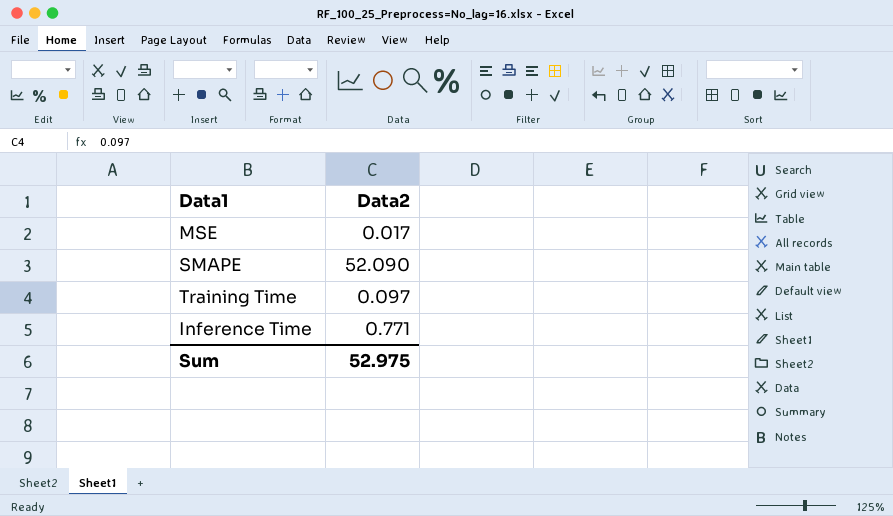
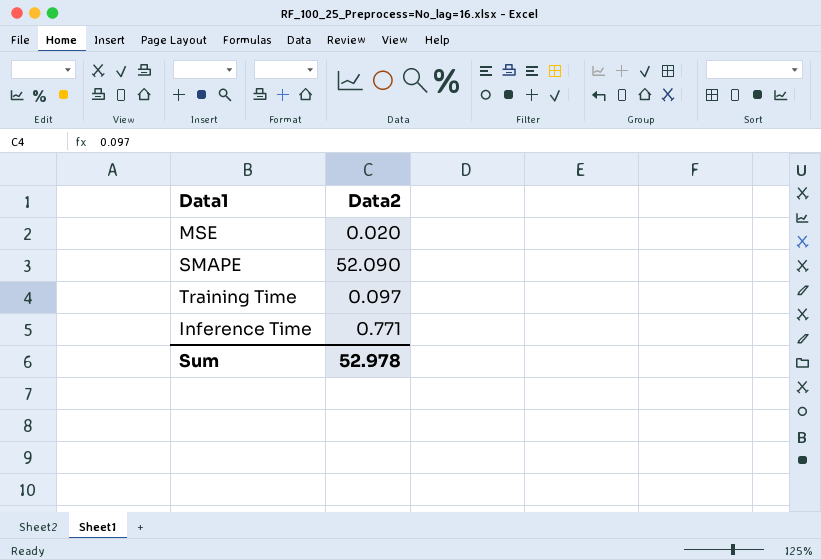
MSE | Data2: 0.017 -> 0.020
Sum | Data2: 52.975 -> 52.978

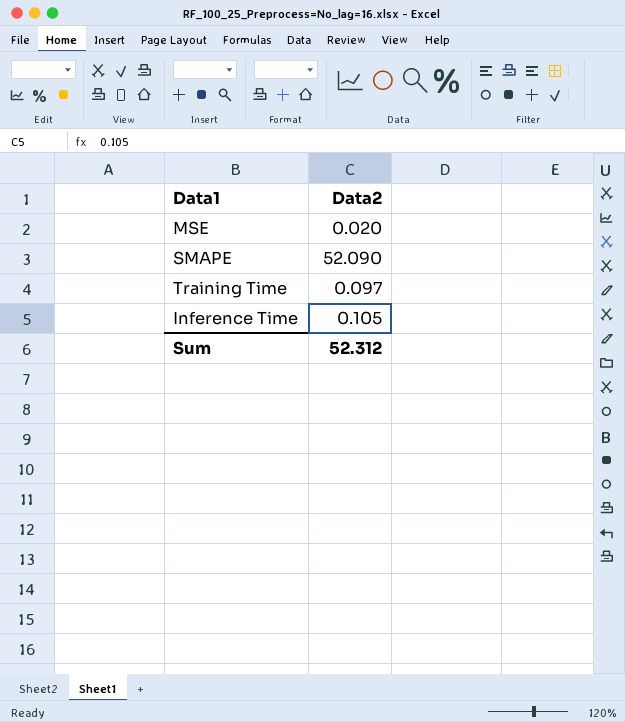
Inference Time | Data2: 0.771 -> 0.105
Sum | Data2: 52.978 -> 52.312

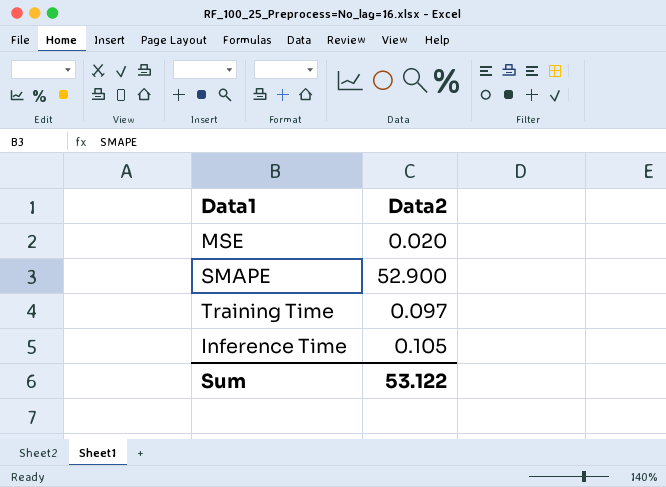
SMAPE | Data2: 52.090 -> 52.900
Sum | Data2: 52.312 -> 53.122

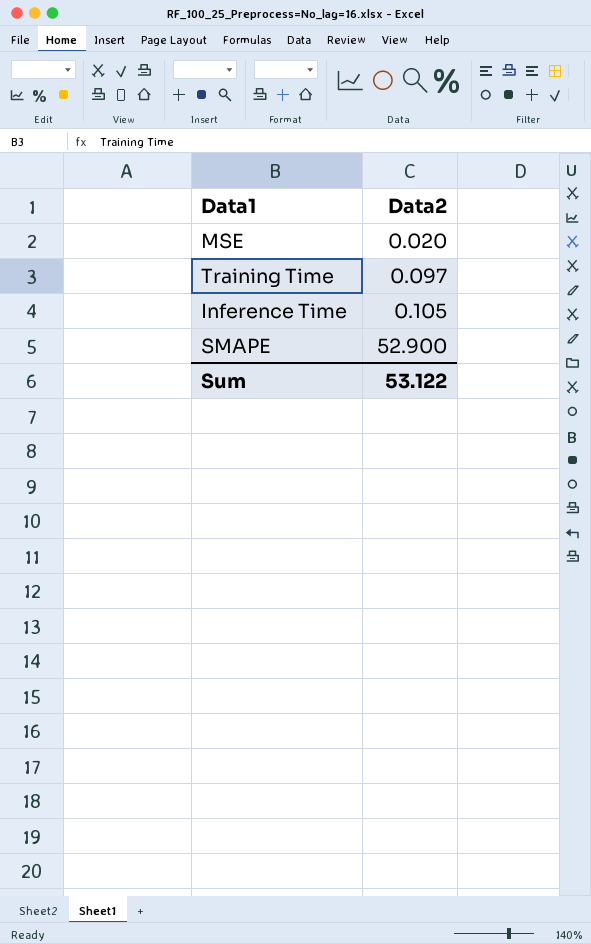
row order: none -> Data2 ascending

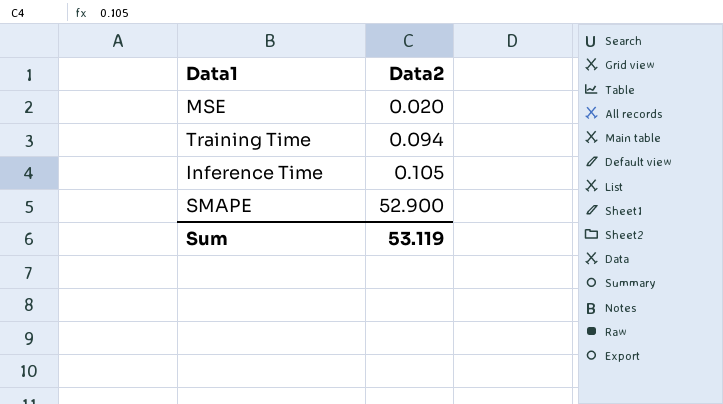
Training Time | Data2: 0.097 -> 0.094
Sum | Data2: 53.122 -> 53.119

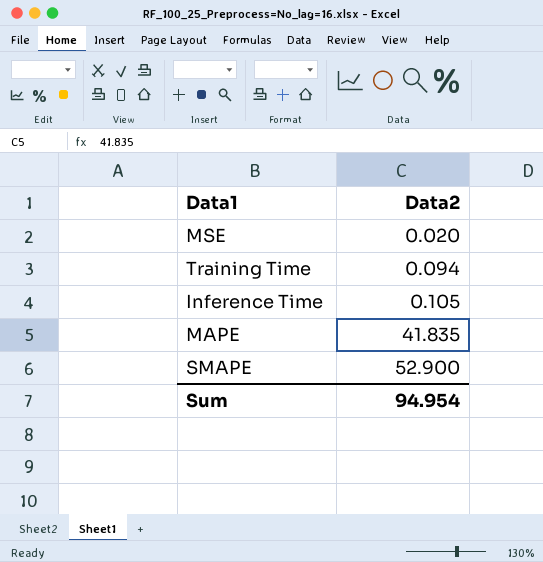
row MAPE: none -> 41.835
Sum | Data2: 53.119 -> 94.954

